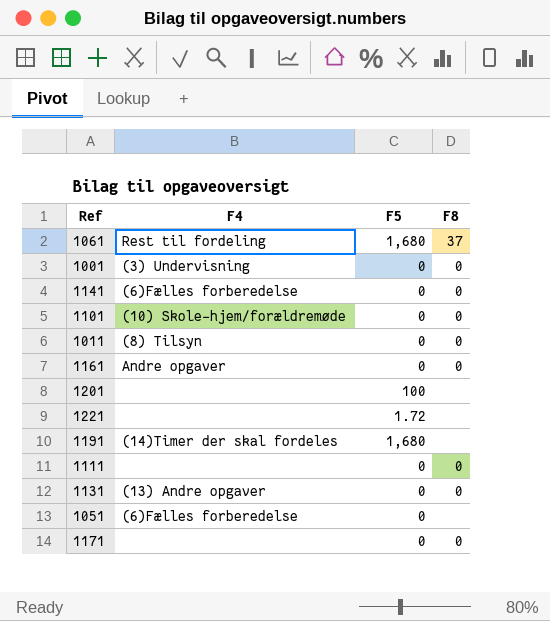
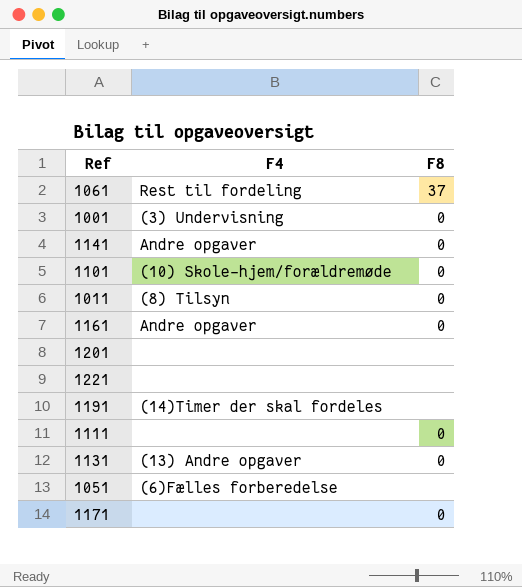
column F5 | position: 3 -> none
1141 | F4: (6)Fælles forberedelse -> Andre opgaver

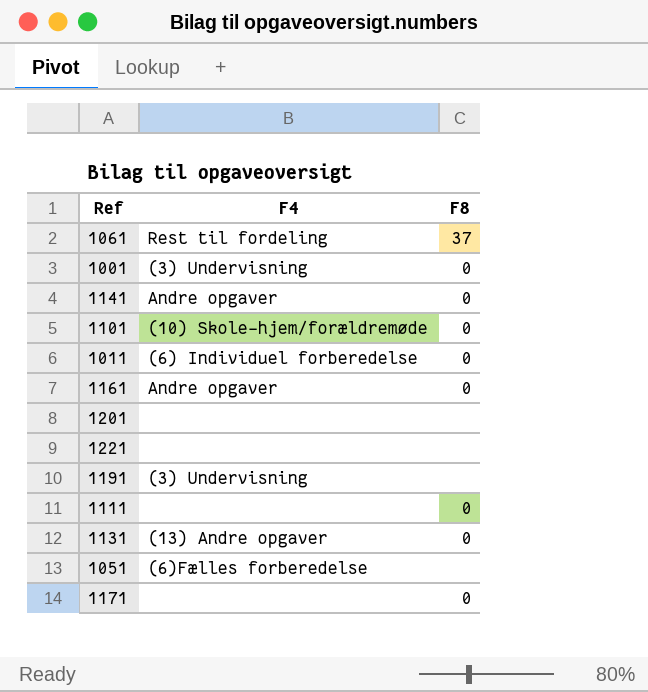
1011 | F4: (8) Tilsyn -> (6) Individuel forberedelse
1191 | F4: (14)Timer der skal fordeles -> (3) Undervisning

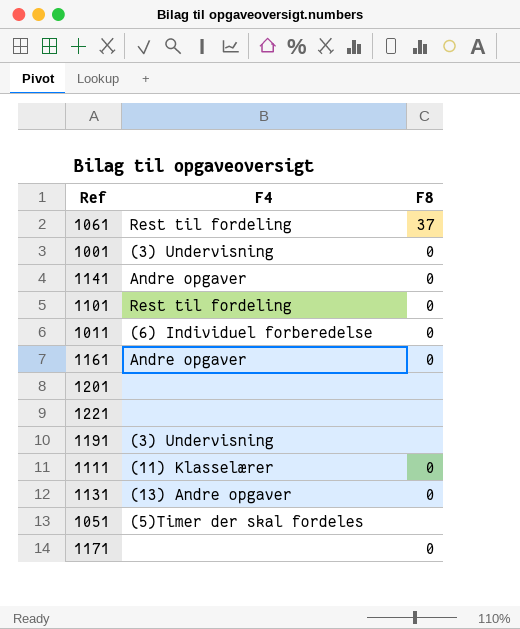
1101 | F4: (10) Skole-hjem/forældremøde -> Rest til fordeling
1111 | F4: none -> (11) Klasselærer
1051 | F4: (6)Fælles forberedelse -> (5)Timer der skal fordeles

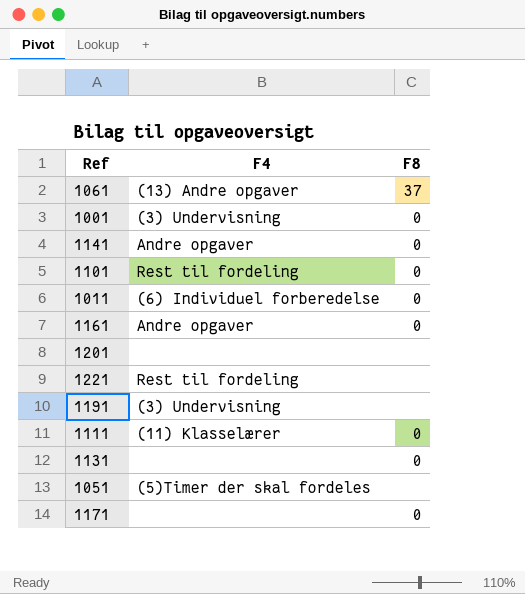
1061 | F4: Rest til fordeling -> (13) Andre opgaver
1221 | F4: none -> Rest til fordeling
1131 | F4: (13) Andre opgaver -> none

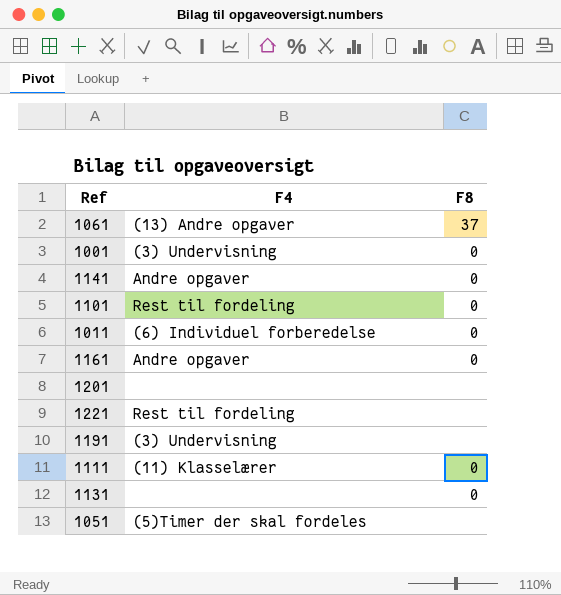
row 1171: none | 0 -> none

